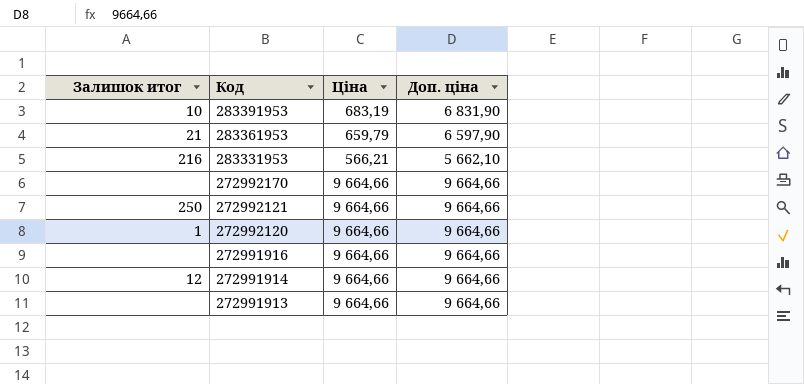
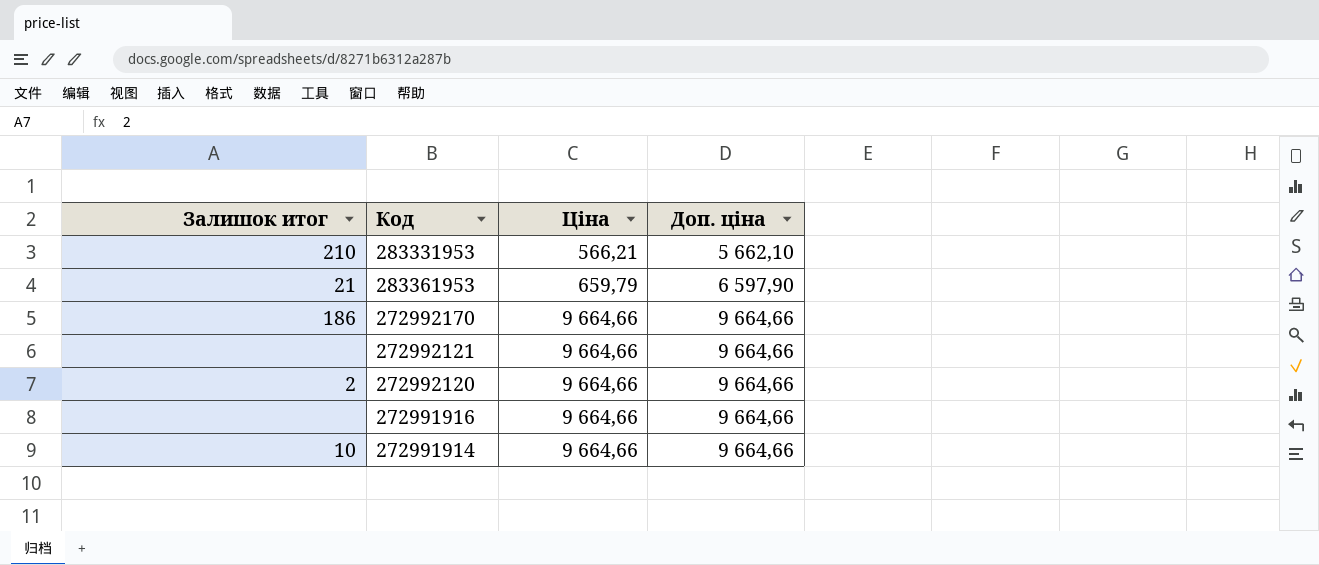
row order: Код descending -> Ціна ascending
row 283391953: 10 | 683,19 | 6 831,90 -> none
row 272991913: none | 9 664,66 | 9 664,66 -> none
283331953 | Залишок итог: 216 -> 210
272992170 | Залишок итог: none -> 186
272992121 | Залишок итог: 250 -> none
272992120 | Залишок итог: 1 -> 2
272991914 | Залишок итог: 12 -> 10

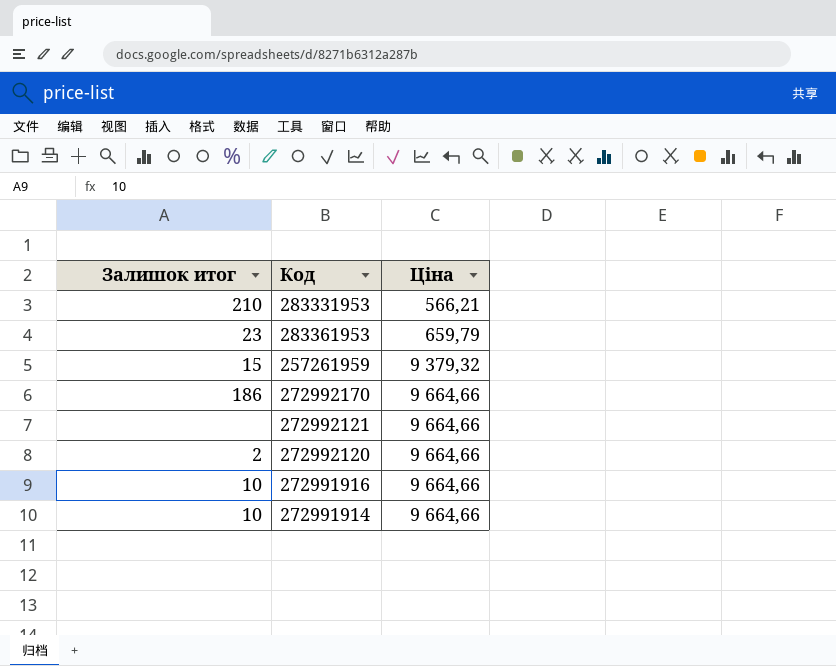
column Доп. ціна | position: 4 -> none
283361953 | Залишок итог: 21 -> 23
row 257261959: none -> 15 | 9 379,32
272991916 | Залишок итог: none -> 10

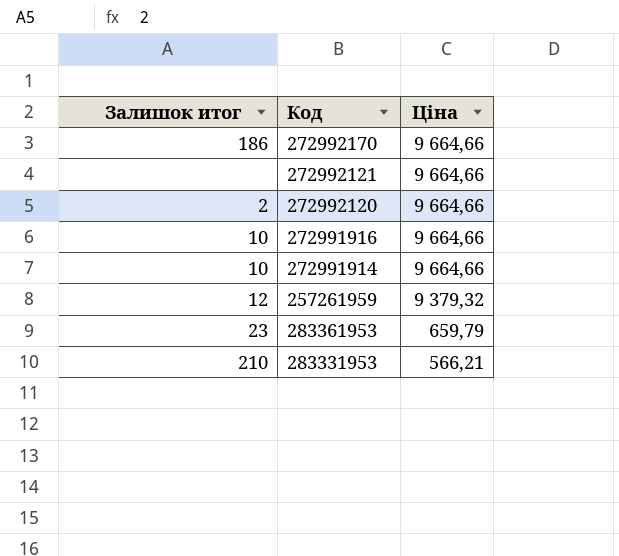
row order: Ціна ascending -> Ціна descending
257261959 | Залишок итог: 15 -> 12

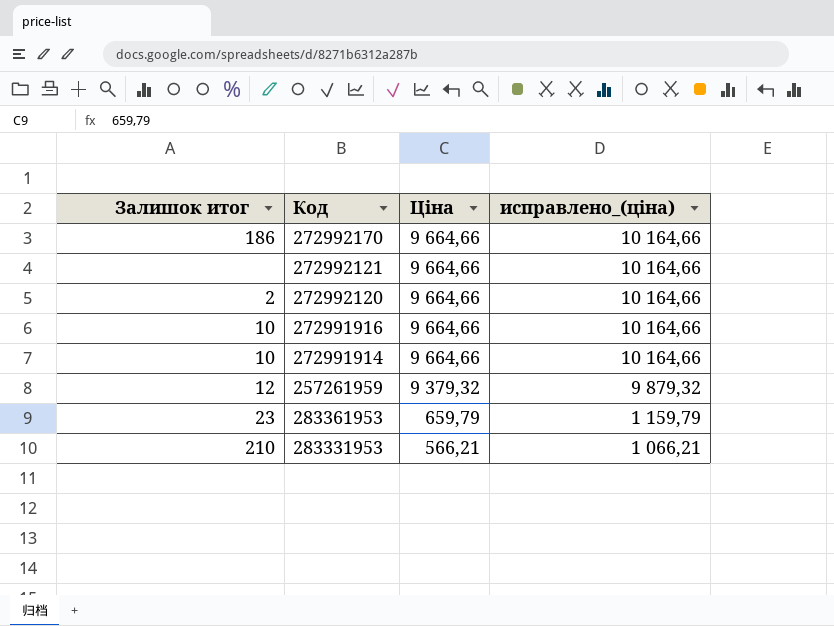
column исправлено_(ціна) | formula: none -> [Ціна] + 500

